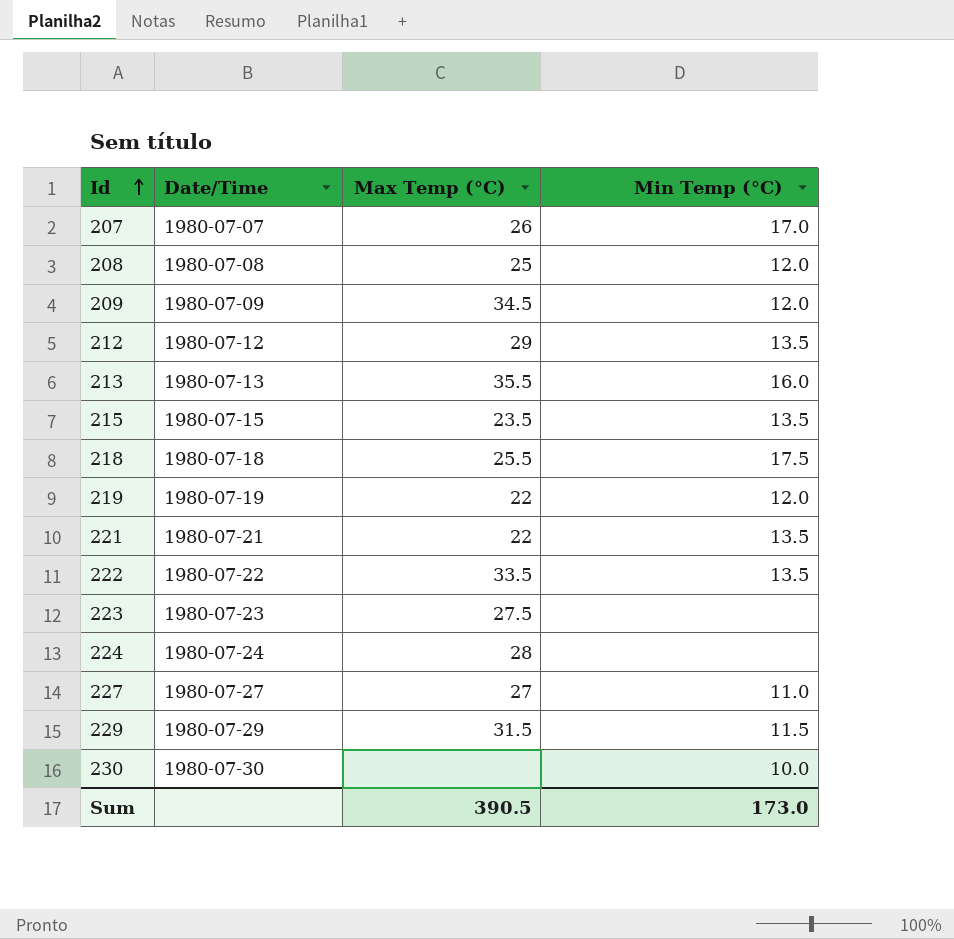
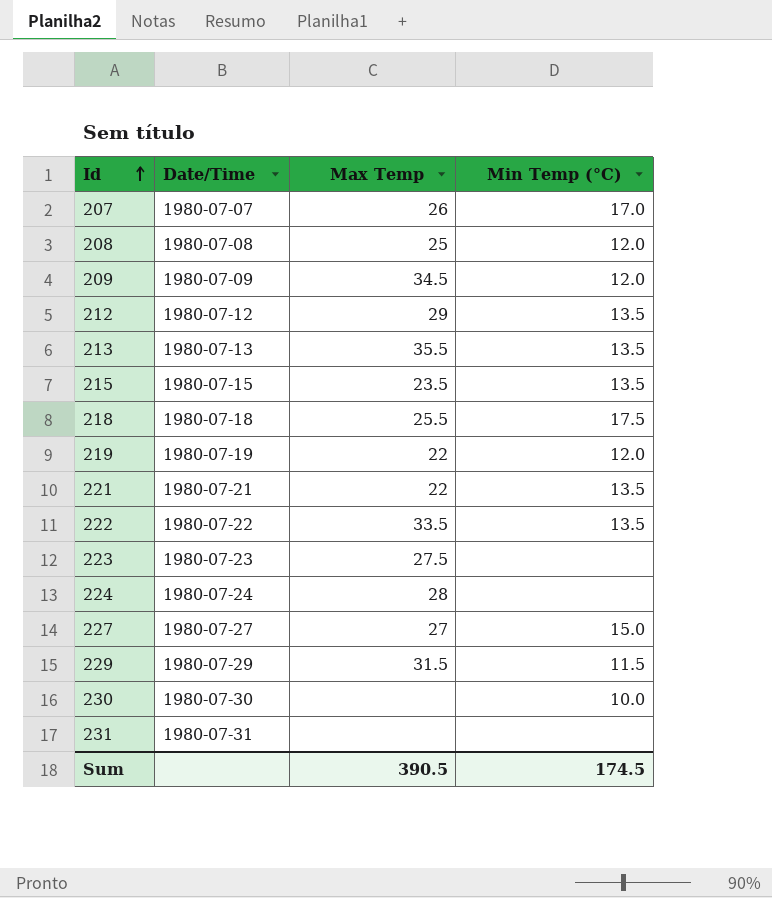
column name: Max Temp (°C) -> Max Temp
213 | Min Temp (°C): 16.0 -> 13.5
227 | Min Temp (°C): 11.0 -> 15.0
row 231: none -> 1980-07-31 | none | none
Sum | Min Temp (°C): 173.0 -> 174.5

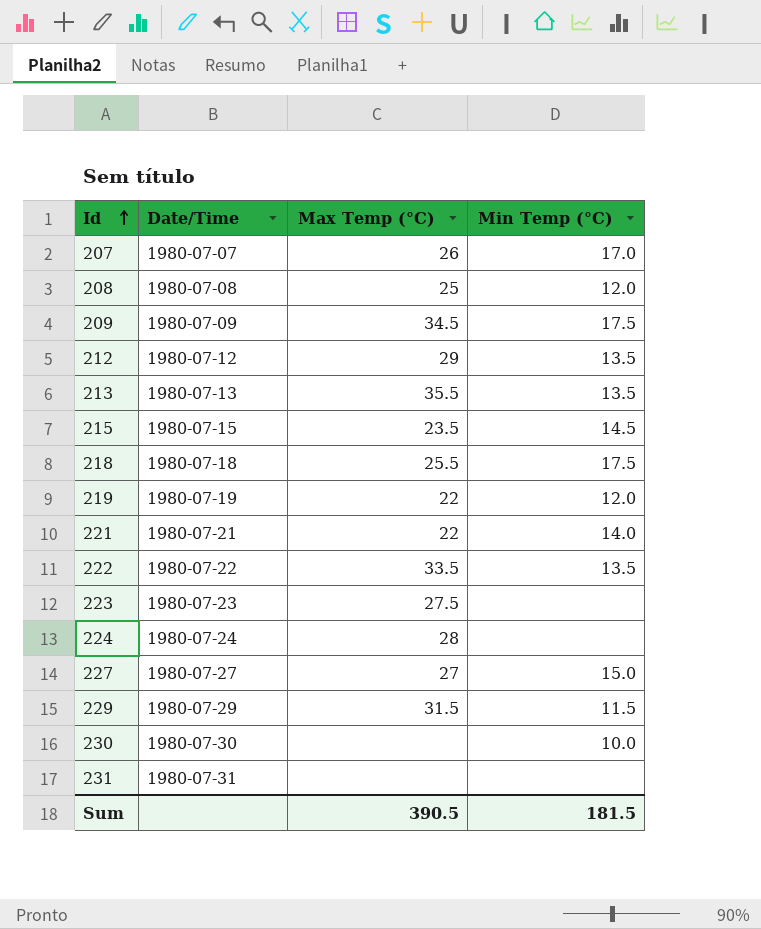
column name: Max Temp -> Max Temp (°C)
209 | Min Temp (°C): 12.0 -> 17.5
215 | Min Temp (°C): 13.5 -> 14.5
221 | Min Temp (°C): 13.5 -> 14.0
Sum | Min Temp (°C): 174.5 -> 181.5

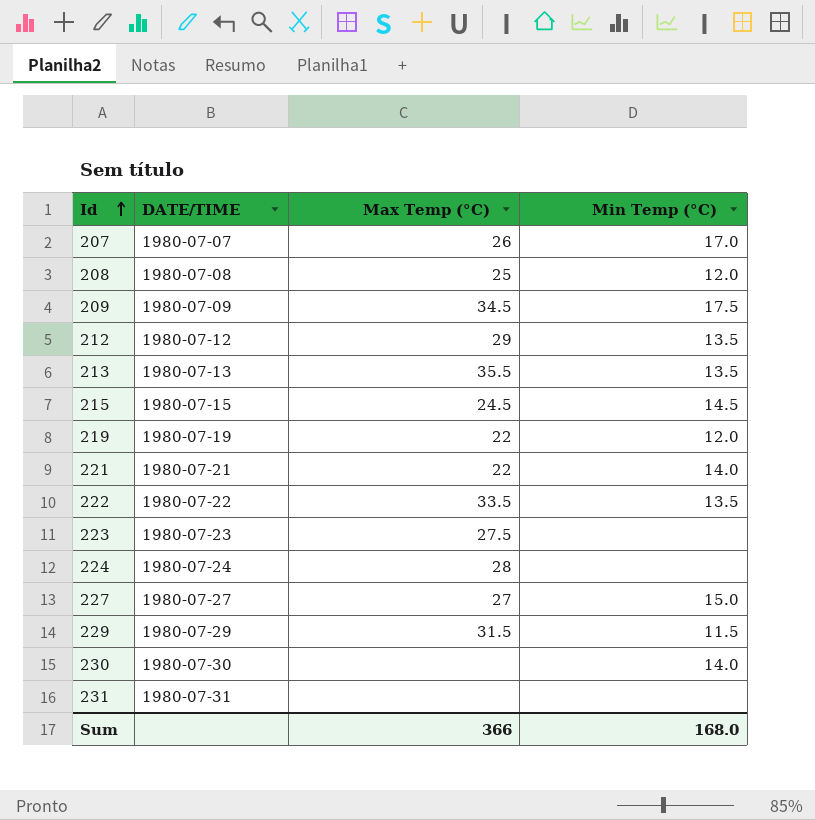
column name: Date/Time -> DATE/TIME
row 218: 1980-07-18 | 25.5 | 17.5 -> none
215 | Max Temp (°C): 23.5 -> 24.5
230 | Min Temp (°C): 10.0 -> 14.0
Sum | Max Temp (°C): 390.5 -> 366
Sum | Min Temp (°C): 181.5 -> 168.0

